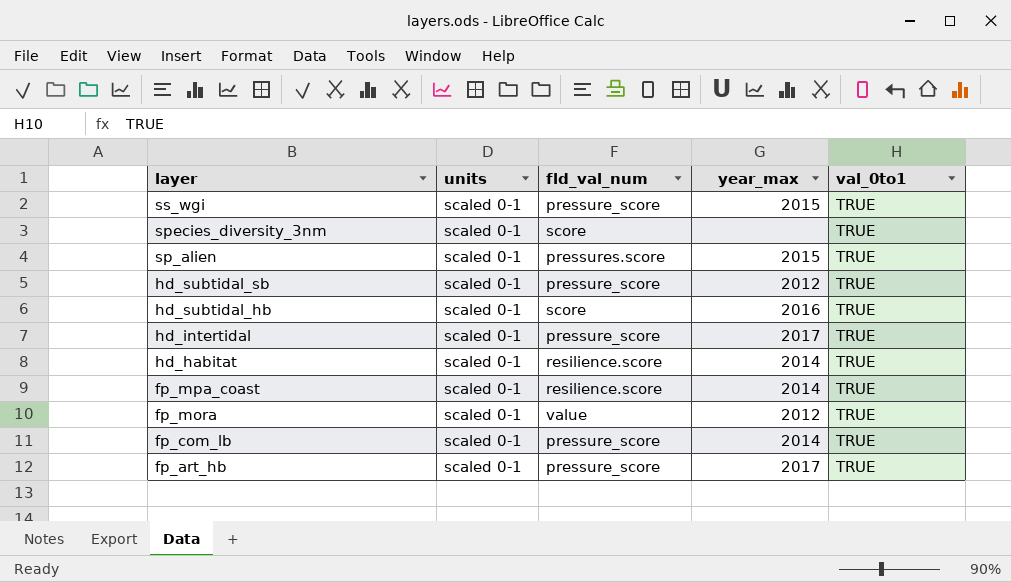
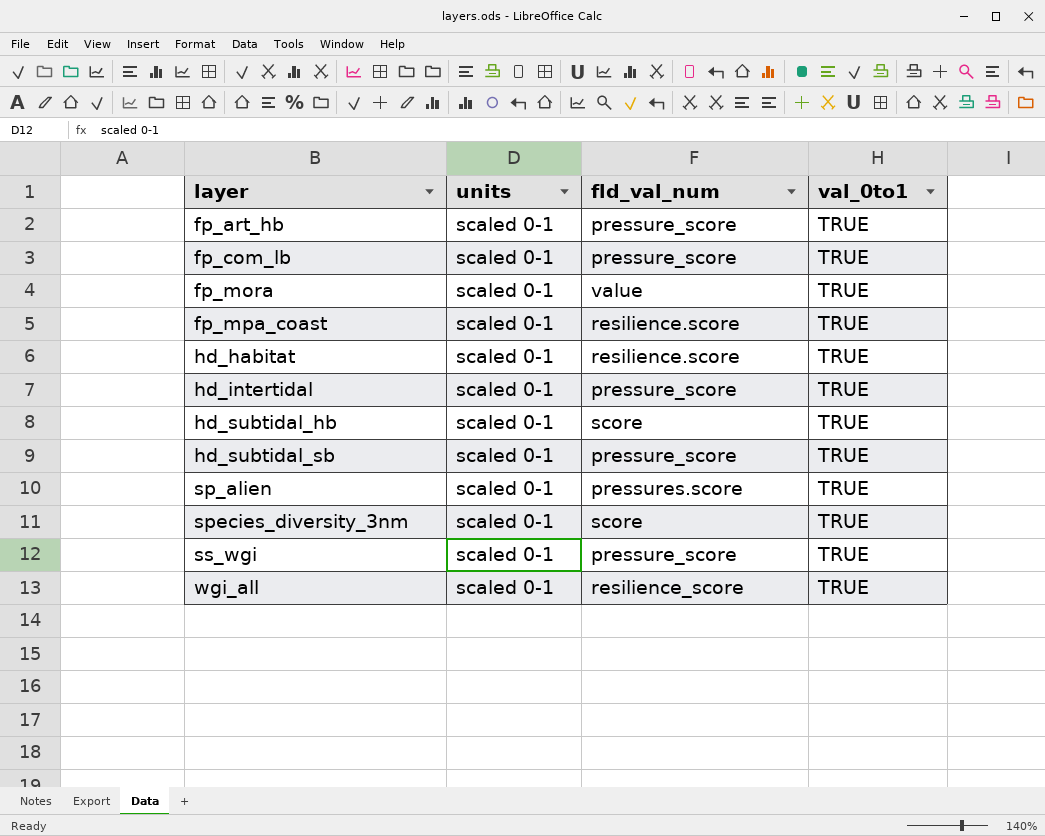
row order: layer descending -> layer ascending
column year_max | position: 4 -> none
row wgi_all: none -> scaled 0-1 | resilience_score | TRUE

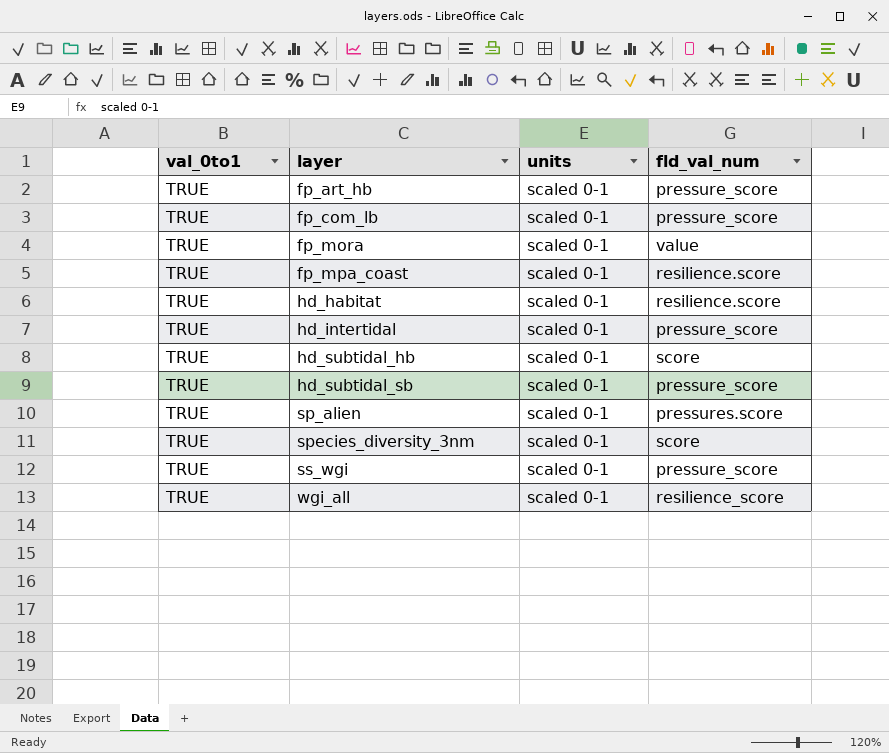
column val_0to1 | position: 4 -> 1

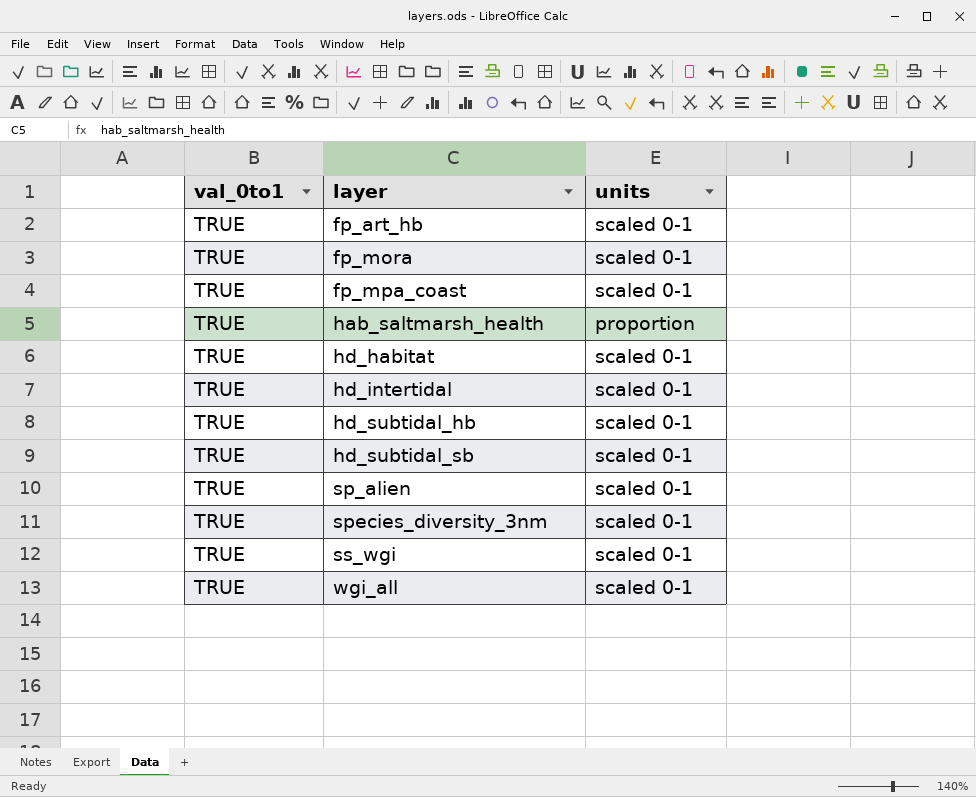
column fld_val_num | position: 4 -> none
row fp_com_lb: TRUE | scaled 0-1 | pressure_score -> none
row hab_saltmarsh_health: none -> TRUE | proportion

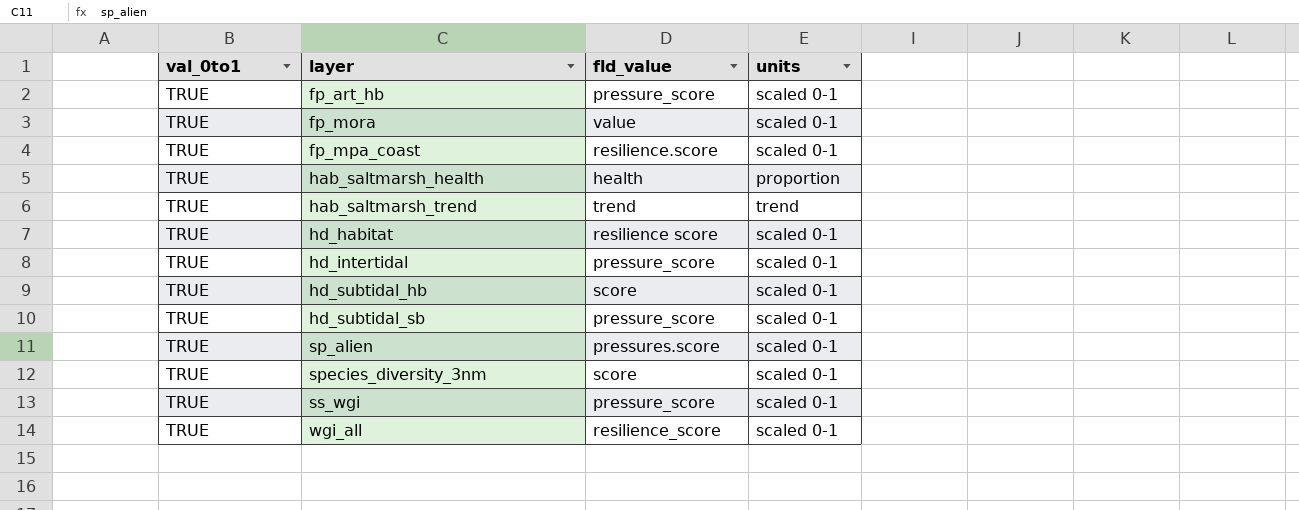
column fld_value | position: none -> 3
row hab_saltmarsh_trend: none -> TRUE | trend | trend

